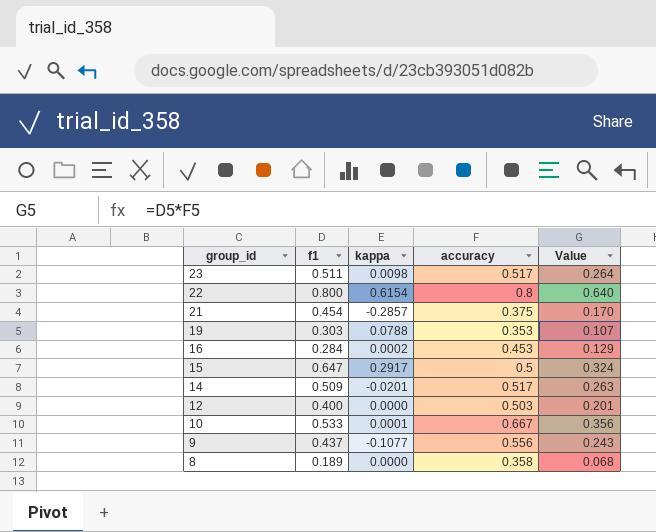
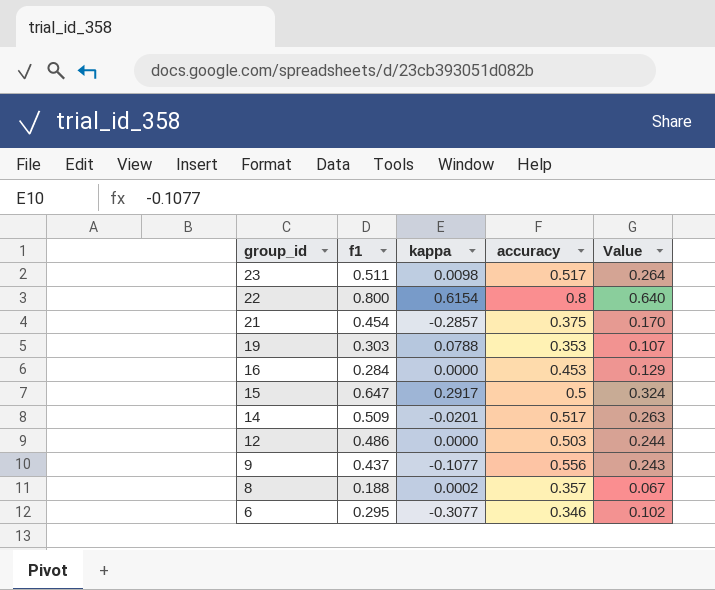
row 10: 0.533 | 0.0001 | 0.667 | 0.356 -> none
16 | kappa: 0.0002 -> 0.0000
12 | f1: 0.400 -> 0.486
12 | Value: 0.201 -> 0.244
8 | f1: 0.189 -> 0.188
8 | kappa: 0.0000 -> 0.0002
8 | accuracy: 0.358 -> 0.357
8 | Value: 0.068 -> 0.067
row 6: none -> 0.295 | -0.3077 | 0.346 | 0.102

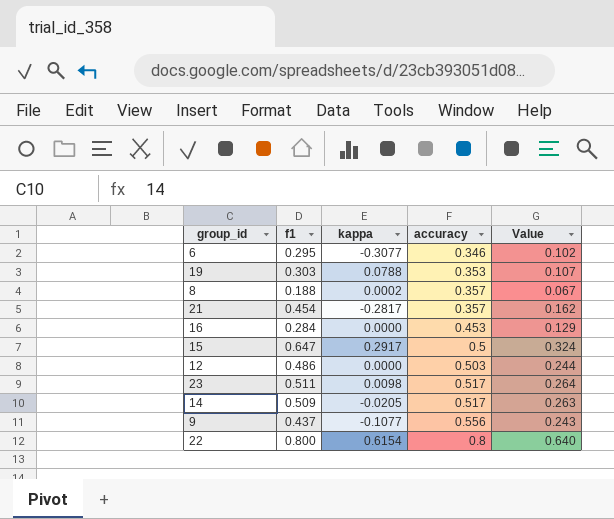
row order: group_id descending -> accuracy ascending
21 | kappa: -0.2857 -> -0.2817
21 | accuracy: 0.375 -> 0.357
21 | Value: 0.170 -> 0.162
14 | kappa: -0.0201 -> -0.0205

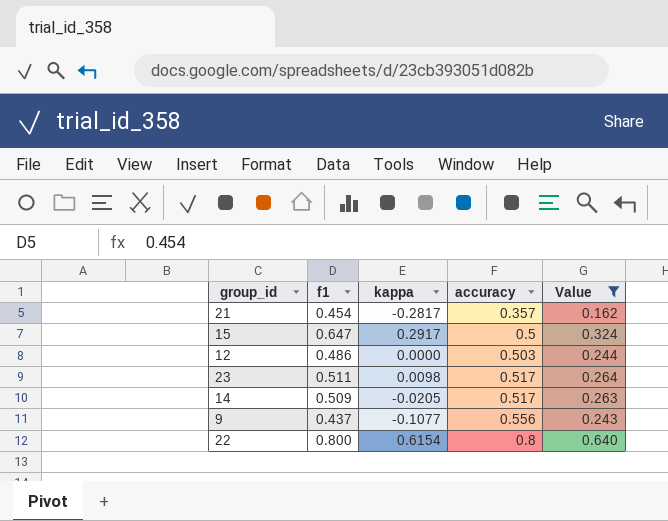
filter: none -> Value >= 0.162

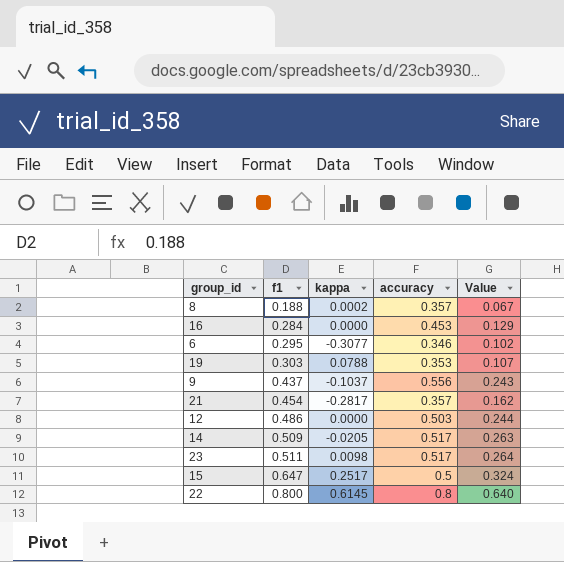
filter: Value >= 0.162 -> none
row order: accuracy ascending -> f1 ascending
9 | kappa: -0.1077 -> -0.1037
15 | kappa: 0.2917 -> 0.2517
22 | kappa: 0.6154 -> 0.6145

